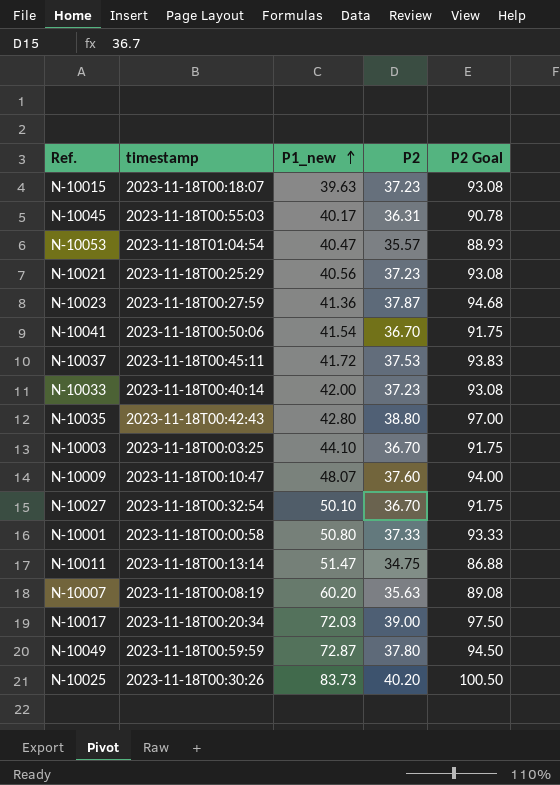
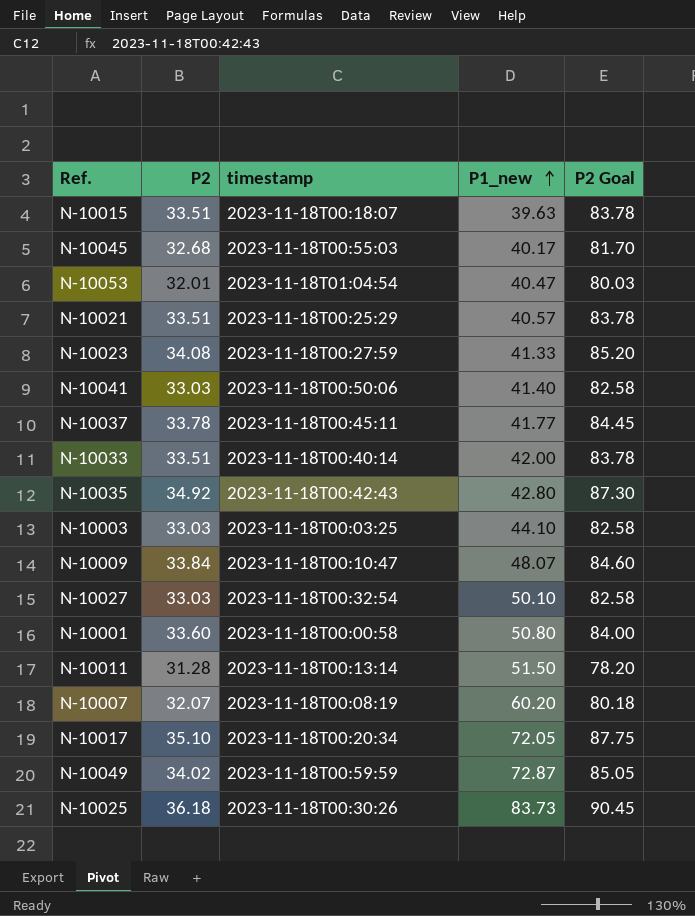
column P2 | position: 4 -> 2
N-10015 | P2: 37.23 -> 33.51
N-10015 | P2 Goal: 93.08 -> 83.78
N-10045 | P2: 36.31 -> 32.68
N-10045 | P2 Goal: 90.78 -> 81.70
N-10053 | P2: 35.57 -> 32.01
N-10053 | P2 Goal: 88.93 -> 80.03
N-10021 | P2: 37.23 -> 33.51
N-10021 | P1_new: 40.56 -> 40.57
N-10021 | P2 Goal: 93.08 -> 83.78
N-10023 | P2: 37.87 -> 34.08
N-10023 | P1_new: 41.36 -> 41.33
N-10023 | P2 Goal: 94.68 -> 85.20
N-10041 | P2: 36.70 -> 33.03
N-10041 | P1_new: 41.54 -> 41.40
N-10041 | P2 Goal: 91.75 -> 82.58
N-10037 | P2: 37.53 -> 33.78
N-10037 | P1_new: 41.72 -> 41.77
N-10037 | P2 Goal: 93.83 -> 84.45
N-10033 | P2: 37.23 -> 33.51
N-10033 | P2 Goal: 93.08 -> 83.78
N-10035 | P2: 38.80 -> 34.92
N-10035 | P2 Goal: 97.00 -> 87.30
N-10003 | P2: 36.70 -> 33.03
N-10003 | P2 Goal: 91.75 -> 82.58
N-10009 | P2: 37.60 -> 33.84
N-10009 | P2 Goal: 94.00 -> 84.60
N-10027 | P2: 36.70 -> 33.03
N-10027 | P2 Goal: 91.75 -> 82.58
N-10001 | P2: 37.33 -> 33.60
N-10001 | P2 Goal: 93.33 -> 84.00
N-10011 | P2: 34.75 -> 31.28
N-10011 | P1_new: 51.47 -> 51.50
N-10011 | P2 Goal: 86.88 -> 78.20
N-10007 | P2: 35.63 -> 32.07
N-10007 | P2 Goal: 89.08 -> 80.18
N-10017 | P2: 39.00 -> 35.10
N-10017 | P1_new: 72.03 -> 72.05
N-10017 | P2 Goal: 97.50 -> 87.75
N-10049 | P2: 37.80 -> 34.02
N-10049 | P2 Goal: 94.50 -> 85.05
N-10025 | P2: 40.20 -> 36.18
N-10025 | P2 Goal: 100.50 -> 90.45

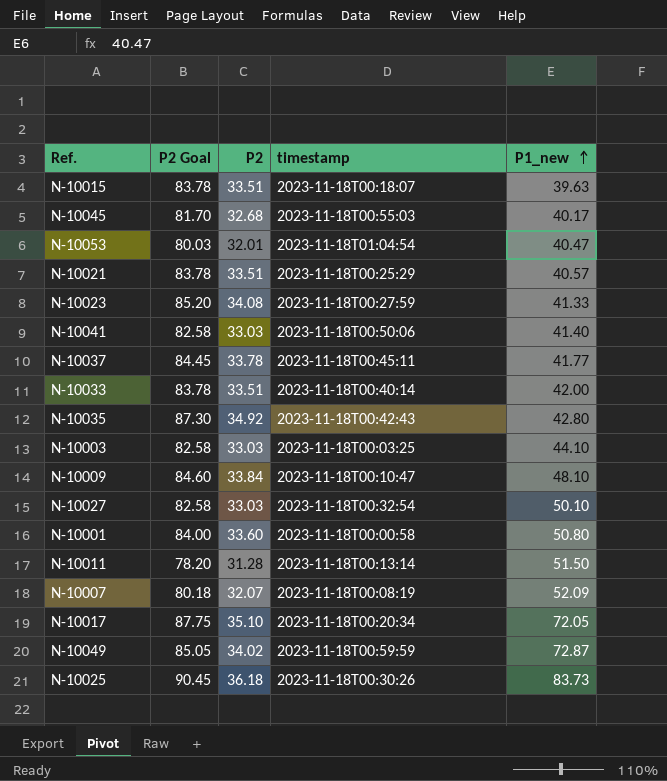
column P2 Goal | position: 5 -> 2
N-10009 | P1_new: 48.07 -> 48.10
N-10007 | P1_new: 60.20 -> 52.09

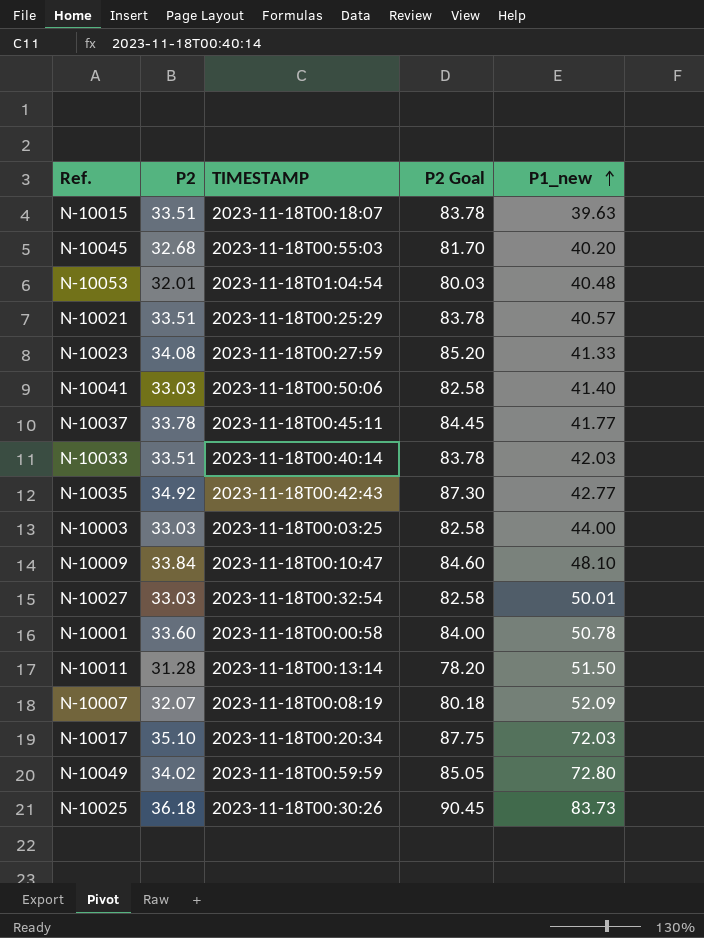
column name: timestamp -> TIMESTAMP
column P2 Goal | position: 2 -> 4
N-10045 | P1_new: 40.17 -> 40.20
N-10053 | P1_new: 40.47 -> 40.48
N-10033 | P1_new: 42.00 -> 42.03
N-10035 | P1_new: 42.80 -> 42.77
N-10003 | P1_new: 44.10 -> 44.00
N-10027 | P1_new: 50.10 -> 50.01
N-10001 | P1_new: 50.80 -> 50.78
N-10017 | P1_new: 72.05 -> 72.03
N-10049 | P1_new: 72.87 -> 72.80

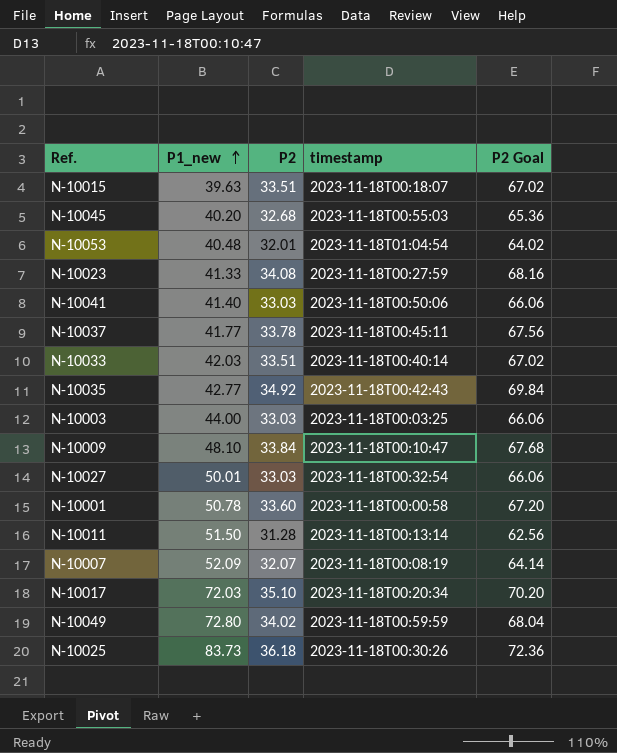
column P1_new | position: 5 -> 2
column name: TIMESTAMP -> timestamp
column P2 Goal | formula: [P2] * 2.5 -> [P2] * 2
row N-10021: 33.51 | 2023-11-18T00:25:29 | 83.78 | 40.57 -> none

